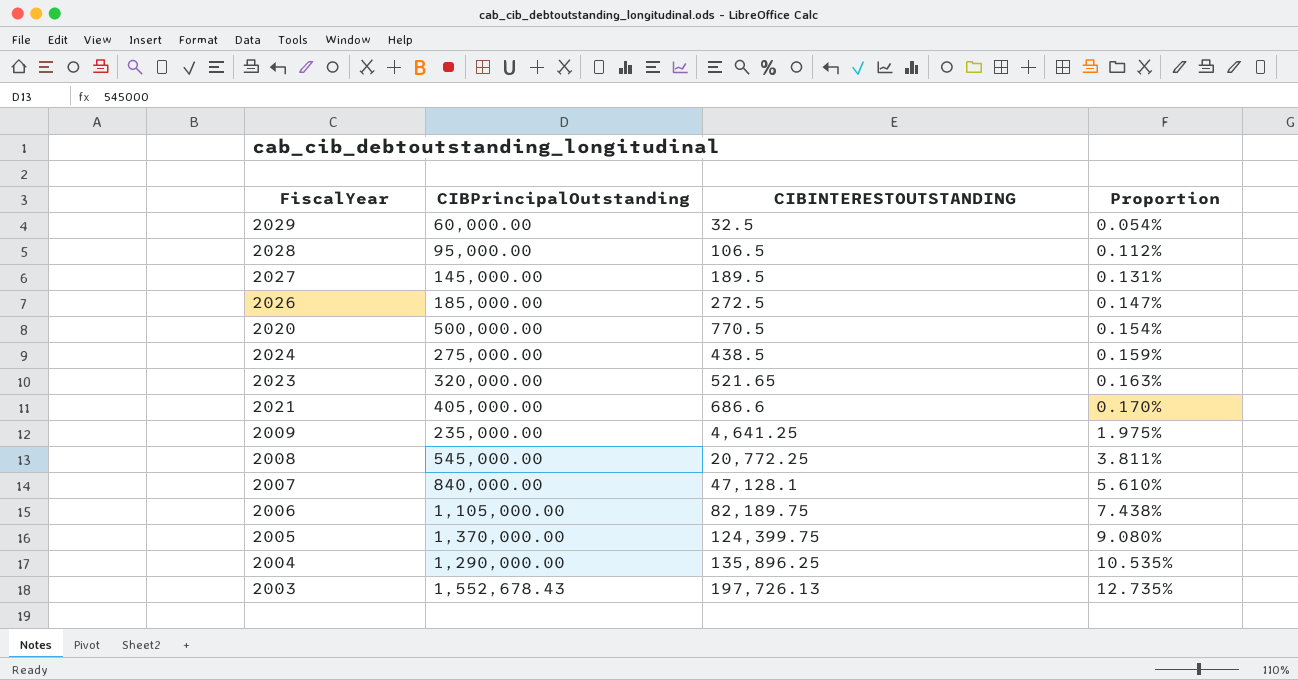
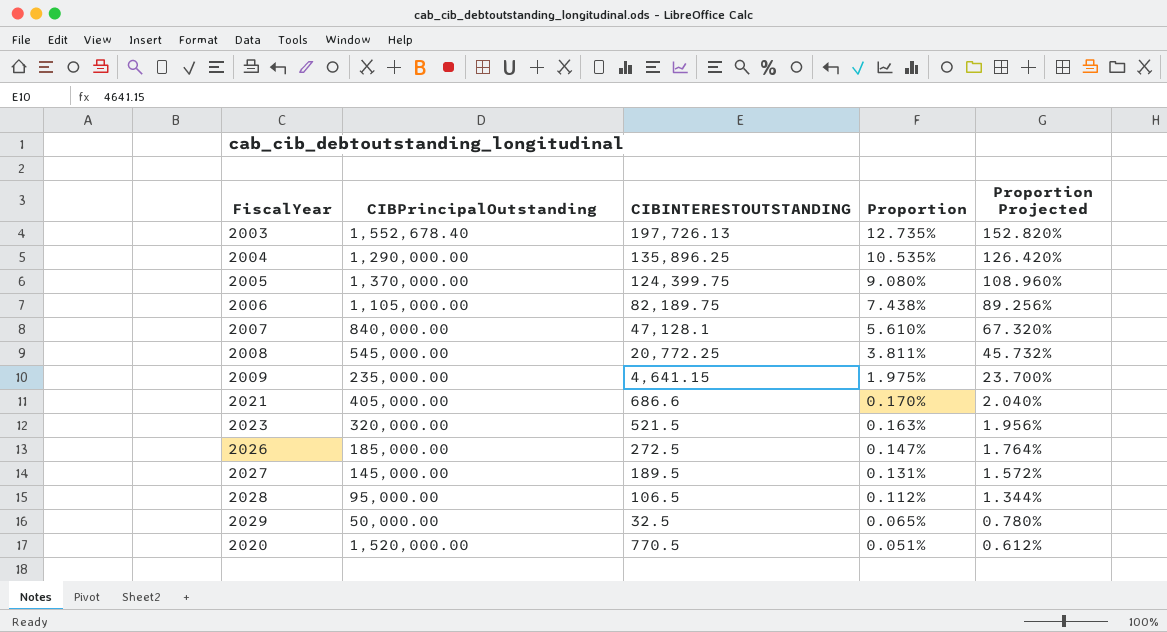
row order: Proportion ascending -> Proportion descending
column Proportion Projected | formula: none -> [Proportion] * 12
row 2024: 275,000.00 | 438.5 | 0.159% -> none
2003 | CIBPrincipalOutstanding: 1,552,678.43 -> 1,552,678.40
2009 | CIBINTERESTOUTSTANDING: 4,641.25 -> 4,641.15
2023 | CIBINTERESTOUTSTANDING: 521.65 -> 521.5
2029 | CIBPrincipalOutstanding: 60,000.00 -> 50,000.00
2029 | Proportion: 0.054% -> 0.065%
2020 | CIBPrincipalOutstanding: 500,000.00 -> 1,520,000.00
2020 | Proportion: 0.154% -> 0.051%

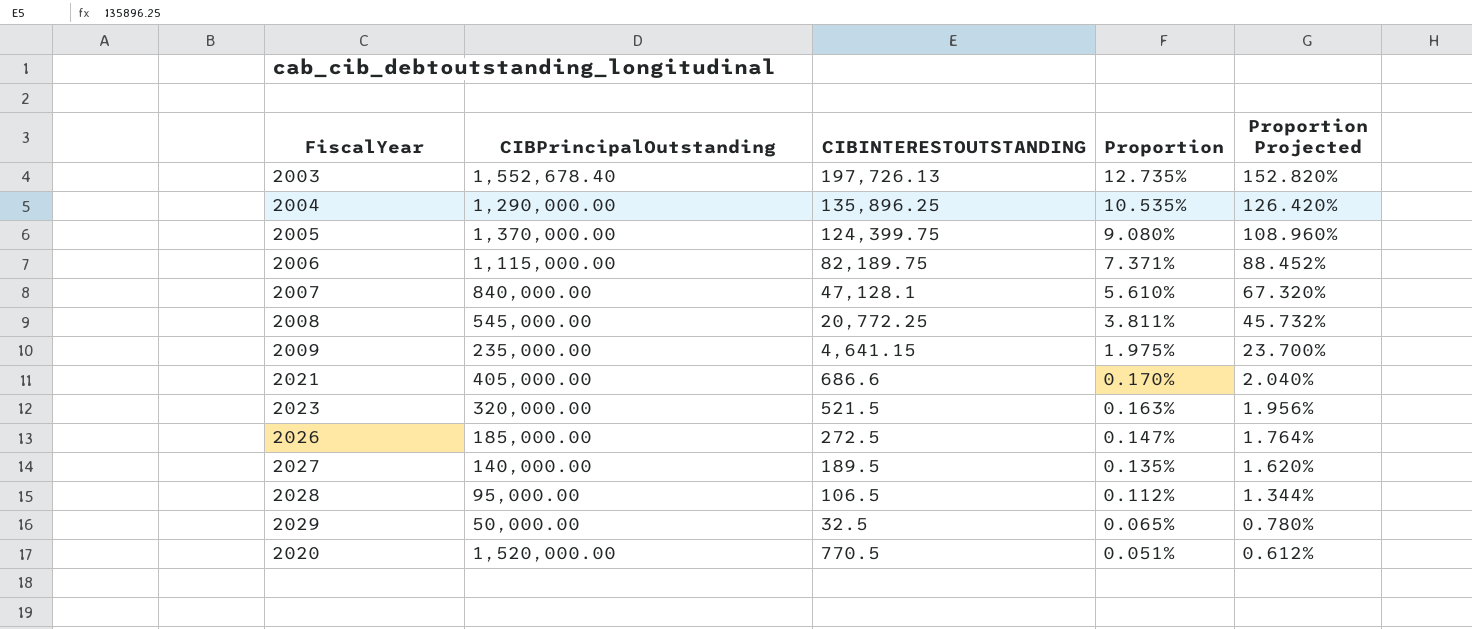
2006 | CIBPrincipalOutstanding: 1,105,000.00 -> 1,115,000.00
2006 | Proportion: 7.438% -> 7.371%
2006 | Proportion Projected: 89.256% -> 88.452%
2027 | CIBPrincipalOutstanding: 145,000.00 -> 140,000.00
2027 | Proportion: 0.131% -> 0.135%
2027 | Proportion Projected: 1.572% -> 1.620%

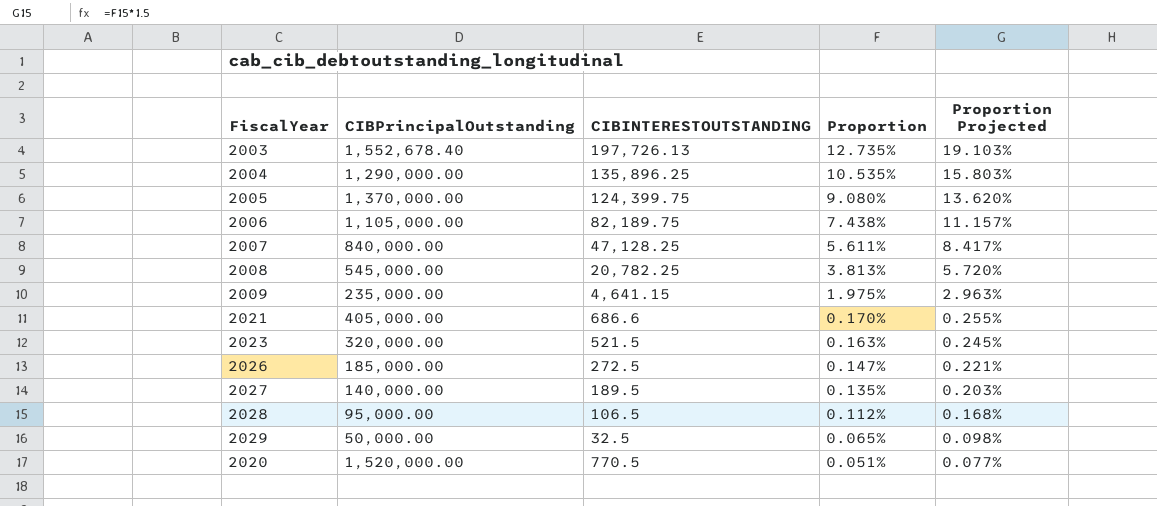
column Proportion Projected | formula: [Proportion] * 12 -> [Proportion] * 1.5
2006 | CIBPrincipalOutstanding: 1,115,000.00 -> 1,105,000.00
2006 | Proportion: 7.371% -> 7.438%
2007 | CIBINTERESTOUTSTANDING: 47,128.1 -> 47,128.25
2007 | Proportion: 5.610% -> 5.611%
2008 | CIBINTERESTOUTSTANDING: 20,772.25 -> 20,782.25
2008 | Proportion: 3.811% -> 3.813%

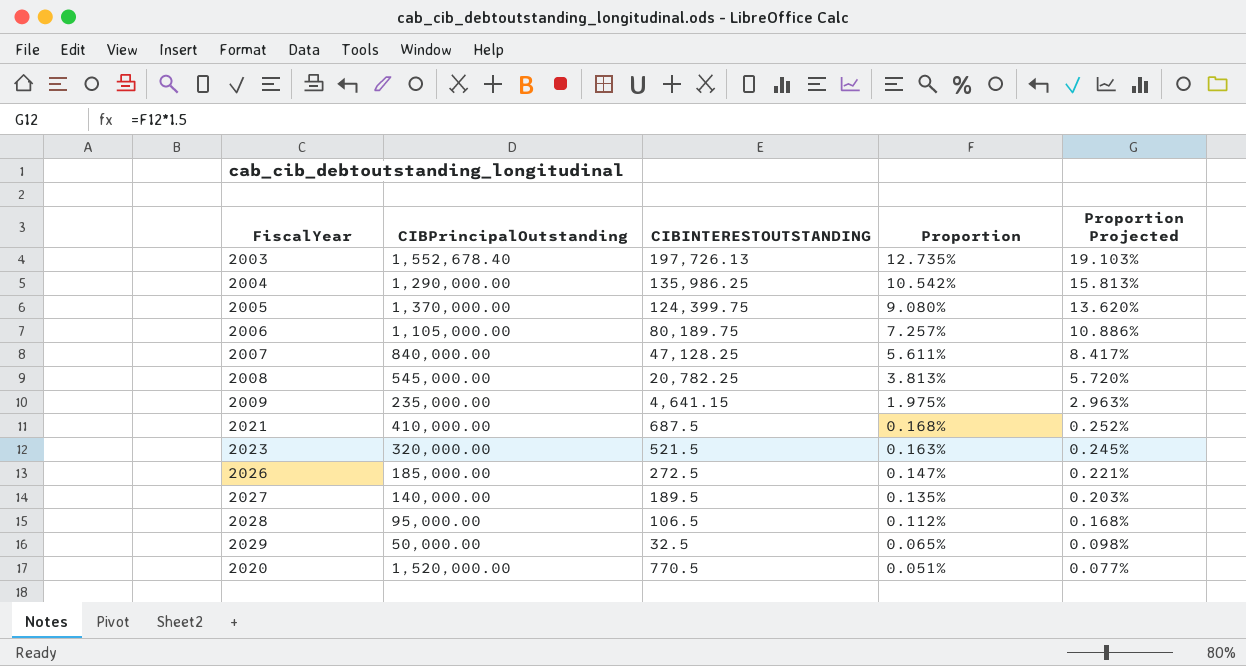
2004 | CIBINTERESTOUTSTANDING: 135,896.25 -> 135,986.25
2004 | Proportion: 10.535% -> 10.542%
2004 | Proportion Projected: 15.803% -> 15.813%
2006 | CIBINTERESTOUTSTANDING: 82,189.75 -> 80,189.75
2006 | Proportion: 7.438% -> 7.257%
2006 | Proportion Projected: 11.157% -> 10.886%
2021 | CIBPrincipalOutstanding: 405,000.00 -> 410,000.00
2021 | CIBINTERESTOUTSTANDING: 686.6 -> 687.5
2021 | Proportion: 0.170% -> 0.168%
2021 | Proportion Projected: 0.255% -> 0.252%

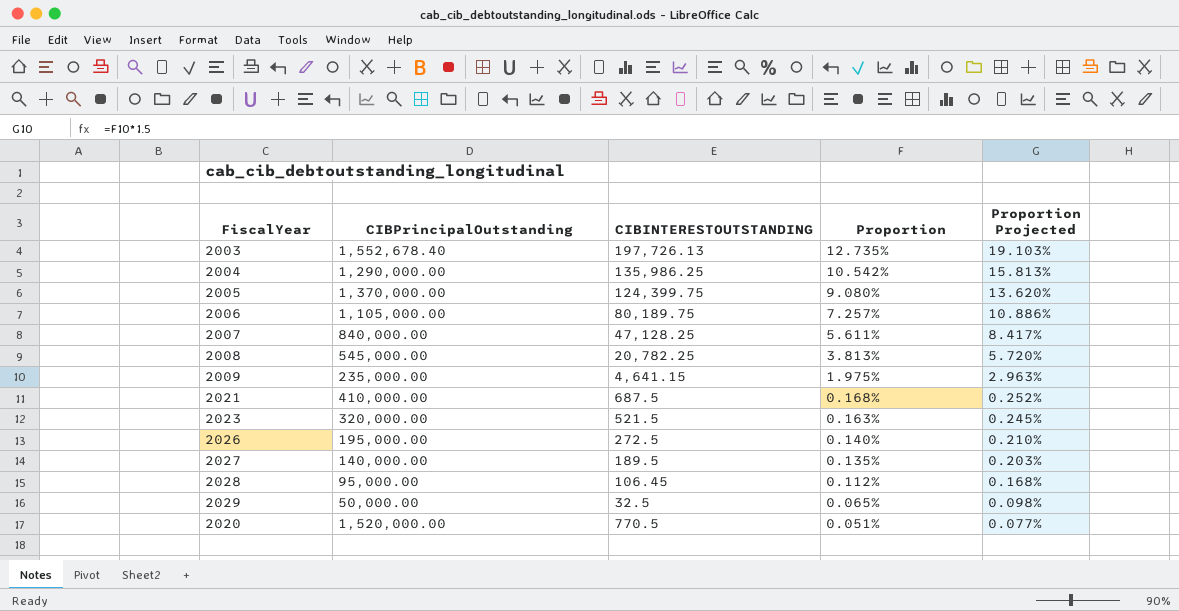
2026 | CIBPrincipalOutstanding: 185,000.00 -> 195,000.00
2026 | Proportion: 0.147% -> 0.140%
2026 | Proportion Projected: 0.221% -> 0.210%
2028 | CIBINTERESTOUTSTANDING: 106.5 -> 106.45

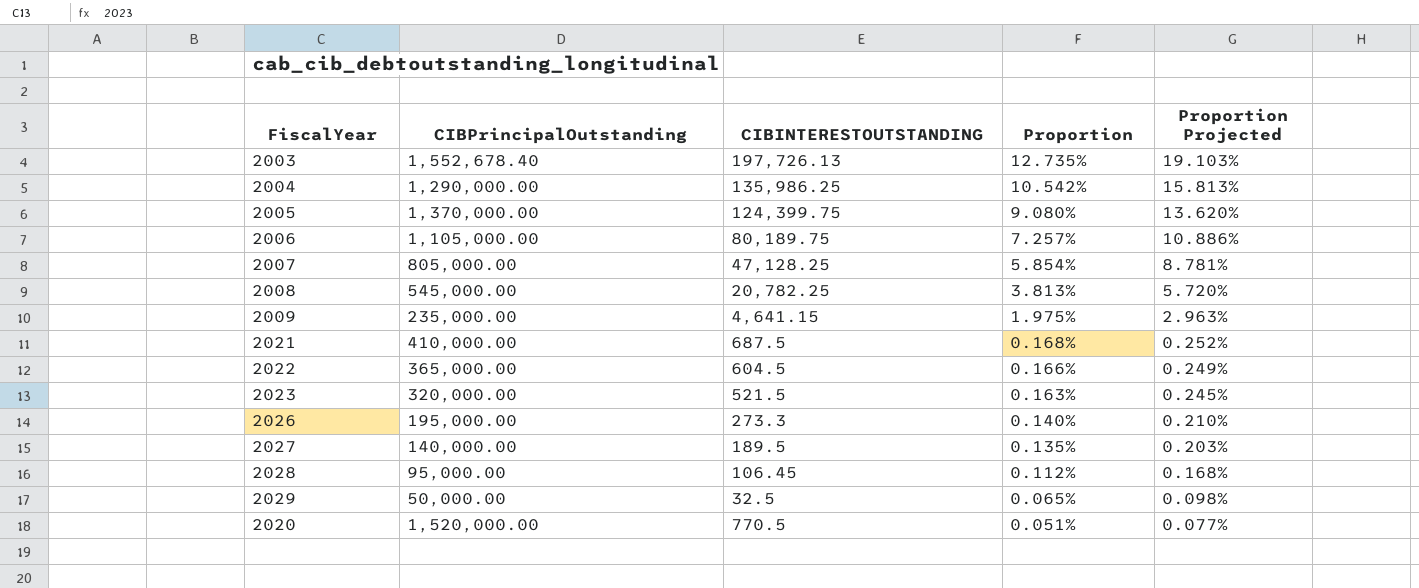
2007 | CIBPrincipalOutstanding: 840,000.00 -> 805,000.00
2007 | Proportion: 5.611% -> 5.854%
2007 | Proportion Projected: 8.417% -> 8.781%
row 2022: none -> 365,000.00 | 604.5 | 0.166% | 0.249%
2026 | CIBINTERESTOUTSTANDING: 272.5 -> 273.3

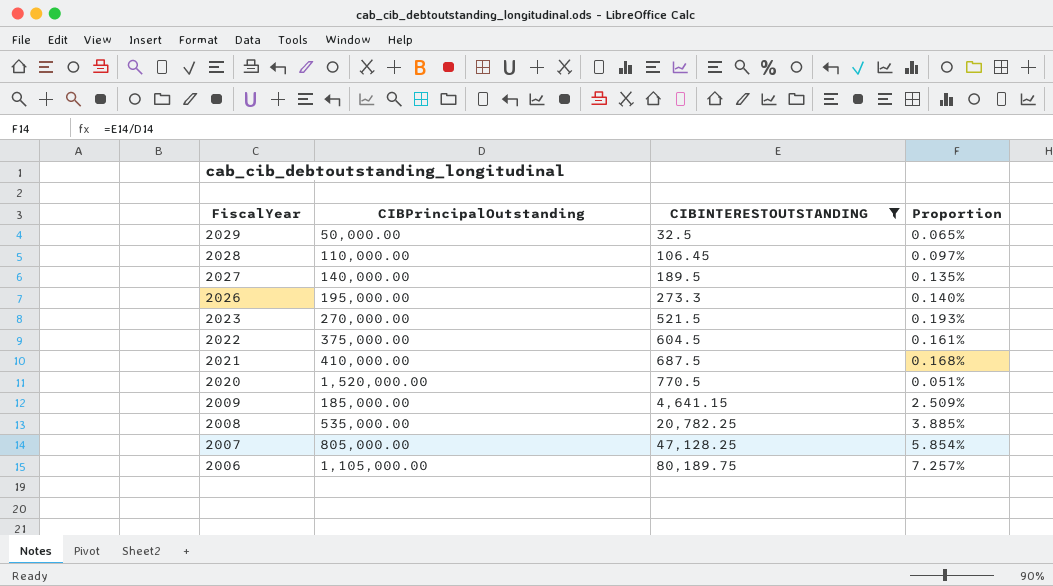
filter: none -> CIBINTERESTOUTSTANDING <= 80,189.75
row order: Proportion descending -> FiscalYear descending
column Proportion Projected | formula: [Proportion] * 1.5 -> none
2028 | CIBPrincipalOutstanding: 95,000.00 -> 110,000.00
2028 | Proportion: 0.112% -> 0.097%
2023 | CIBPrincipalOutstanding: 320,000.00 -> 270,000.00
2023 | Proportion: 0.163% -> 0.193%
2022 | CIBPrincipalOutstanding: 365,000.00 -> 375,000.00
2022 | Proportion: 0.166% -> 0.161%
2009 | CIBPrincipalOutstanding: 235,000.00 -> 185,000.00
2009 | Proportion: 1.975% -> 2.509%
2008 | CIBPrincipalOutstanding: 545,000.00 -> 535,000.00
2008 | Proportion: 3.813% -> 3.885%

